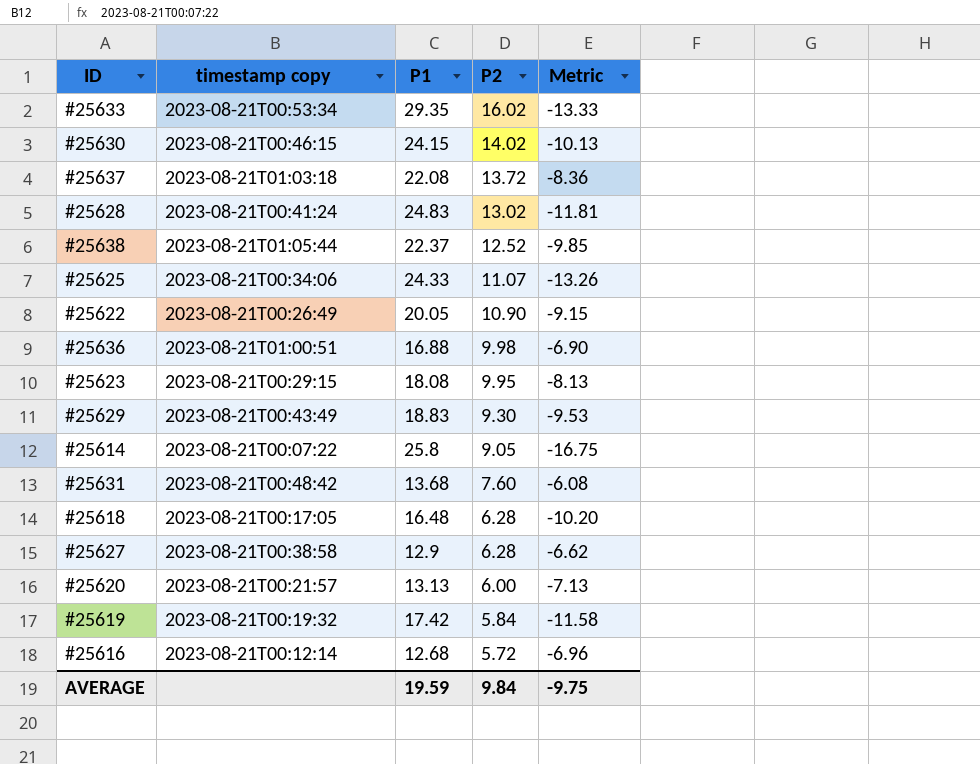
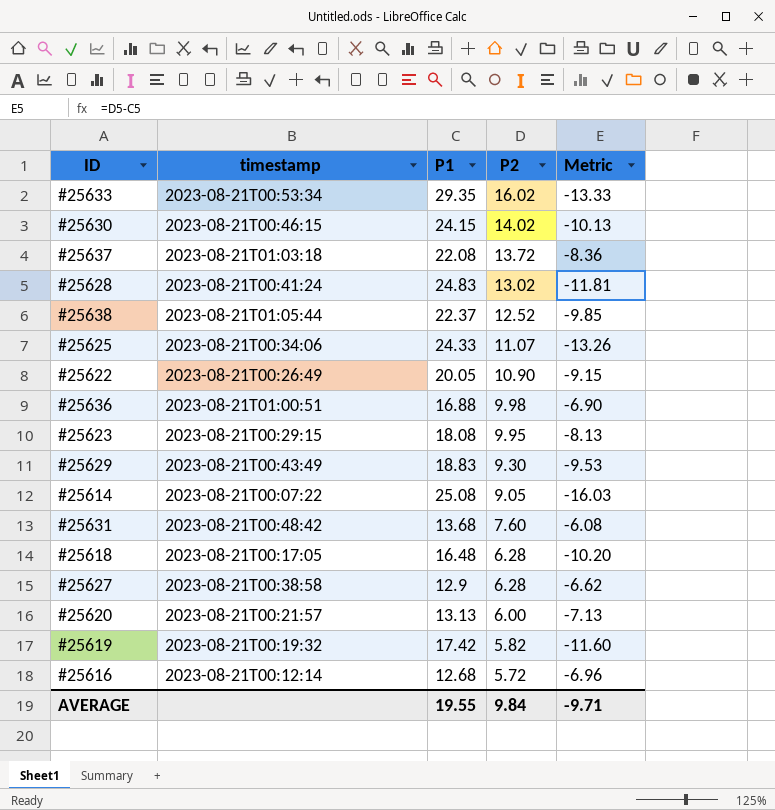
column name: timestamp copy -> timestamp
#25614 | P1: 25.8 -> 25.08
#25614 | Metric: -16.75 -> -16.03
#25619 | P2: 5.84 -> 5.82
#25619 | Metric: -11.58 -> -11.60
AVERAGE | P1: 19.59 -> 19.55
AVERAGE | Metric: -9.75 -> -9.71

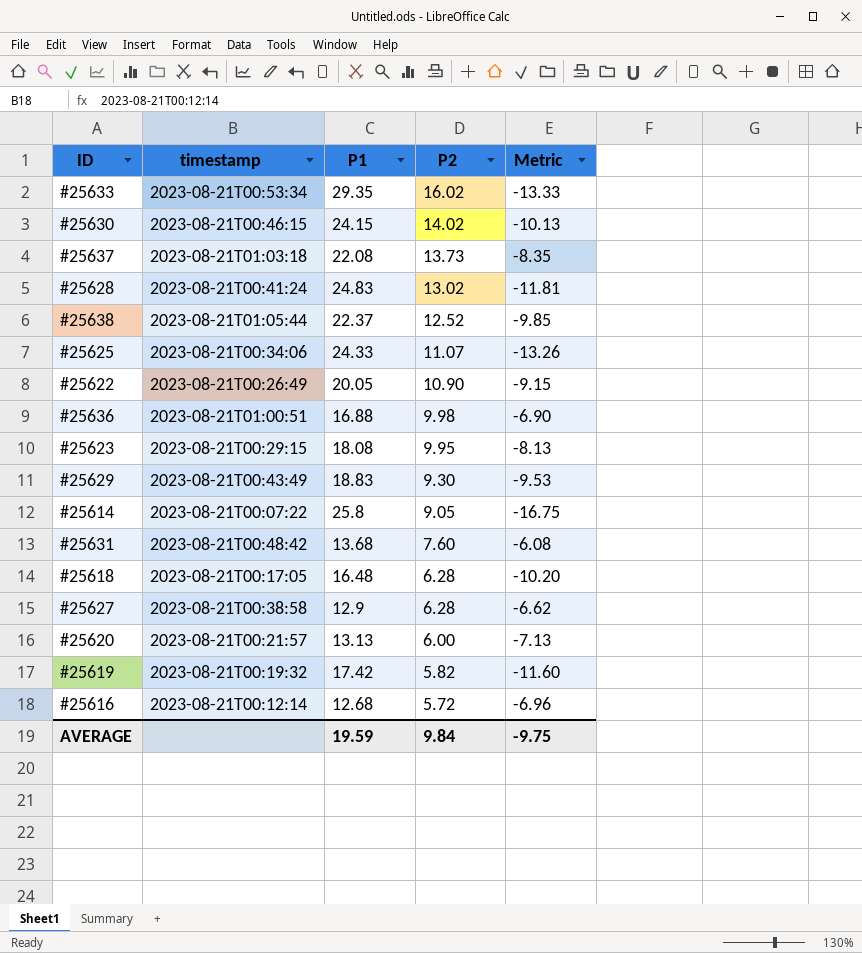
#25637 | P2: 13.72 -> 13.73
#25637 | Metric: -8.36 -> -8.35
#25614 | P1: 25.08 -> 25.8
#25614 | Metric: -16.03 -> -16.75
AVERAGE | P1: 19.55 -> 19.59
AVERAGE | Metric: -9.71 -> -9.75

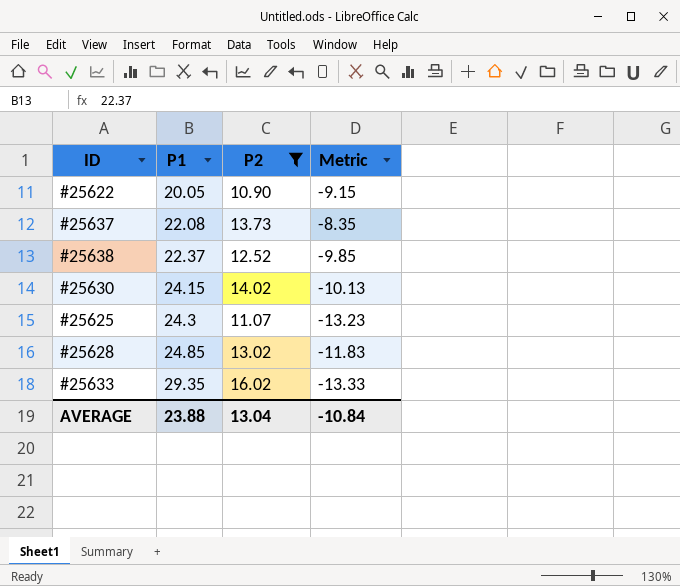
filter: none -> P2 >= 10.90
row order: P2 descending -> P1 ascending
column timestamp | position: 2 -> none
#25625 | P1: 24.33 -> 24.3
#25625 | Metric: -13.26 -> -13.23
#25628 | P1: 24.83 -> 24.85
#25628 | Metric: -11.81 -> -11.83
AVERAGE | P1: 19.59 -> 23.88
AVERAGE | P2: 9.84 -> 13.04
AVERAGE | Metric: -9.75 -> -10.84

